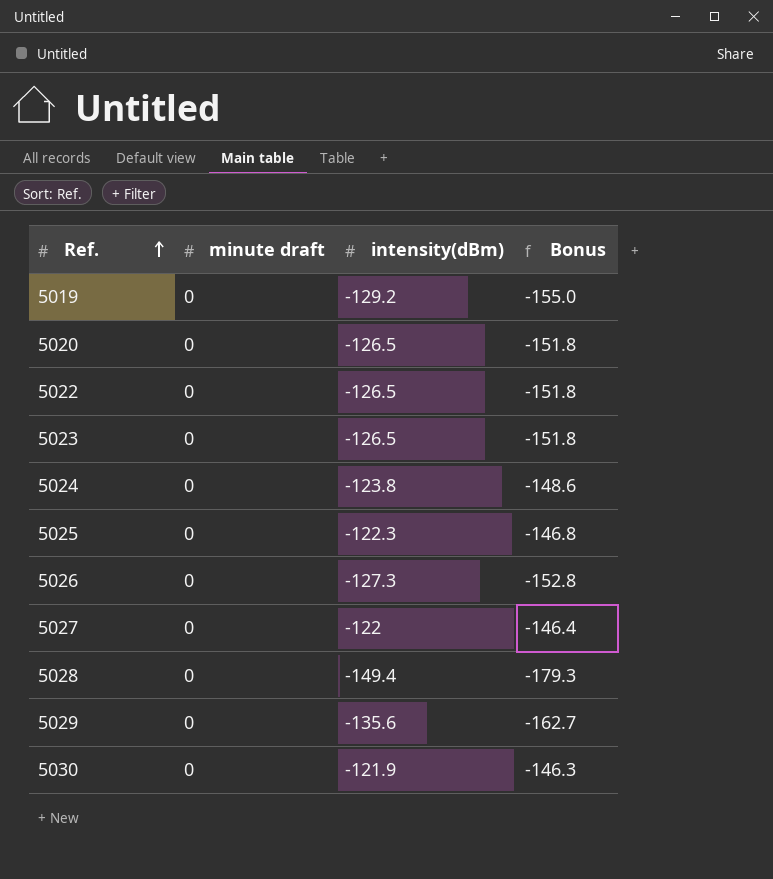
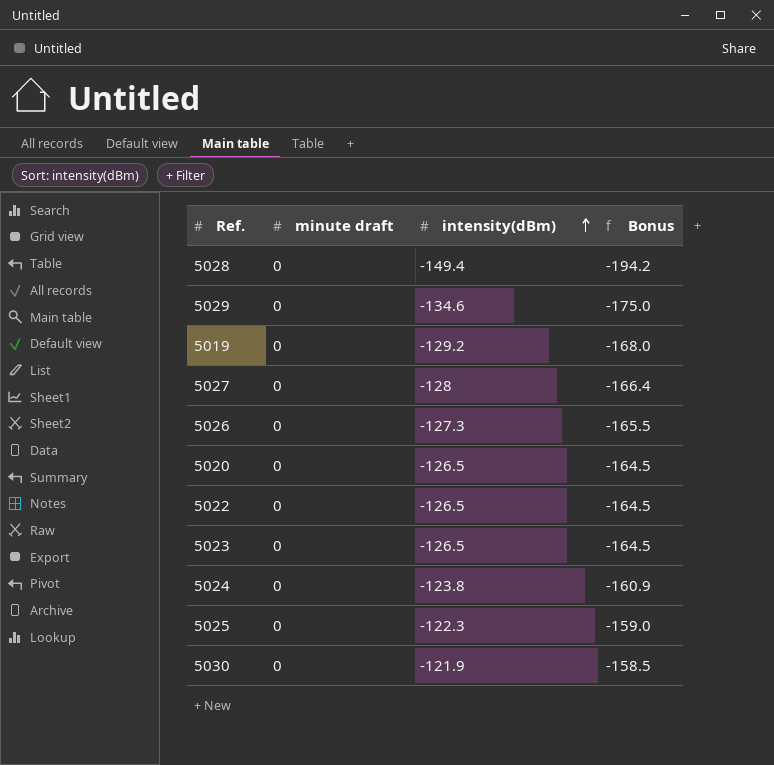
row order: Ref. ascending -> intensity(dBm) ascending
column Bonus | formula: [intensity(dBm)] * 1.2 -> [intensity(dBm)] * 1.3
5029 | intensity(dBm): -135.6 -> -134.6
5027 | intensity(dBm): -122 -> -128

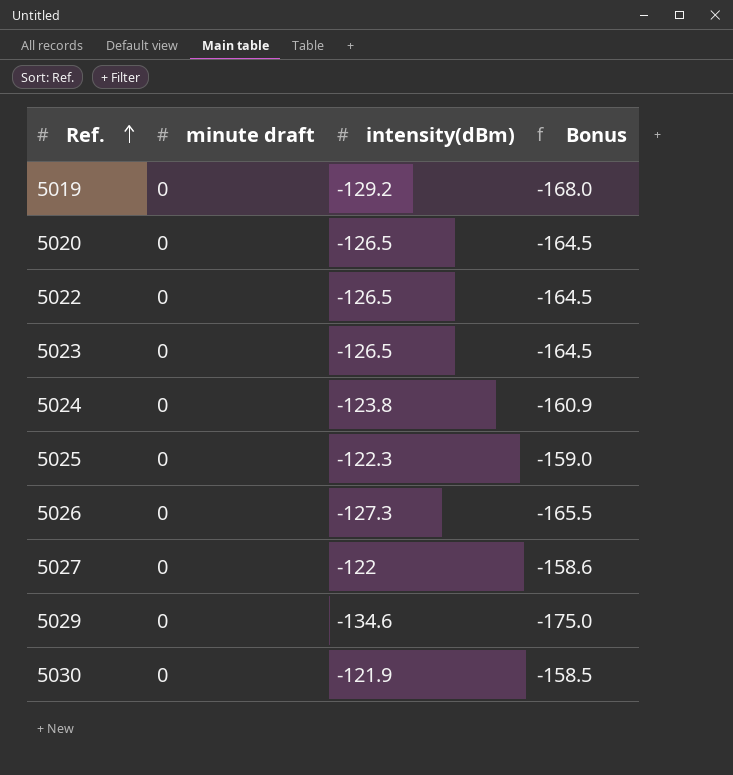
row order: intensity(dBm) ascending -> Ref. ascending
row 5028: 0 | -149.4 | -194.2 -> none
5027 | intensity(dBm): -128 -> -122
5027 | Bonus: -166.4 -> -158.6

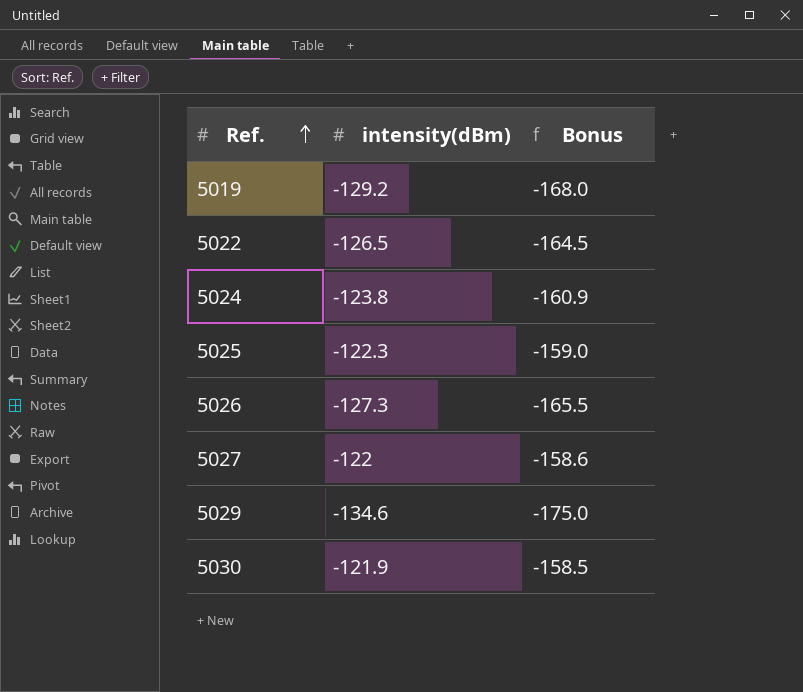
column minute draft | position: 2 -> none
row 5020: 0 | -126.5 | -164.5 -> none
row 5023: 0 | -126.5 | -164.5 -> none

